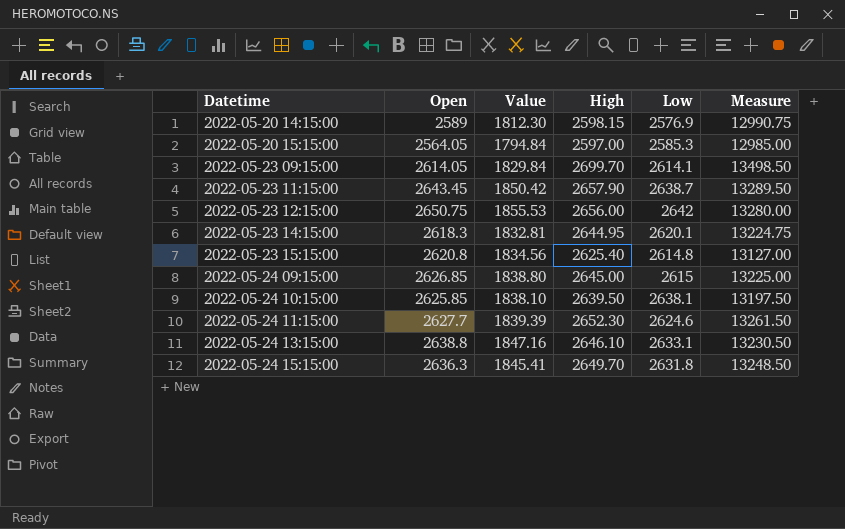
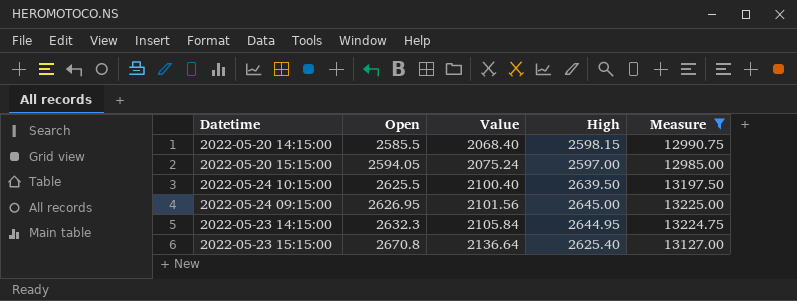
filter: none -> Measure <= 13225.00
row order: Datetime ascending -> Open ascending
column Low | position: 5 -> none
column Value | formula: [Open] * 0.7 -> [Open] * 0.8
2022-05-20 14:15:00 | Open: 2589 -> 2585.5
2022-05-20 15:15:00 | Open: 2564.05 -> 2594.05
2022-05-24 10:15:00 | Open: 2625.85 -> 2625.5
2022-05-24 09:15:00 | Open: 2626.85 -> 2626.95
2022-05-23 14:15:00 | Open: 2618.3 -> 2632.3
2022-05-23 15:15:00 | Open: 2620.8 -> 2670.8

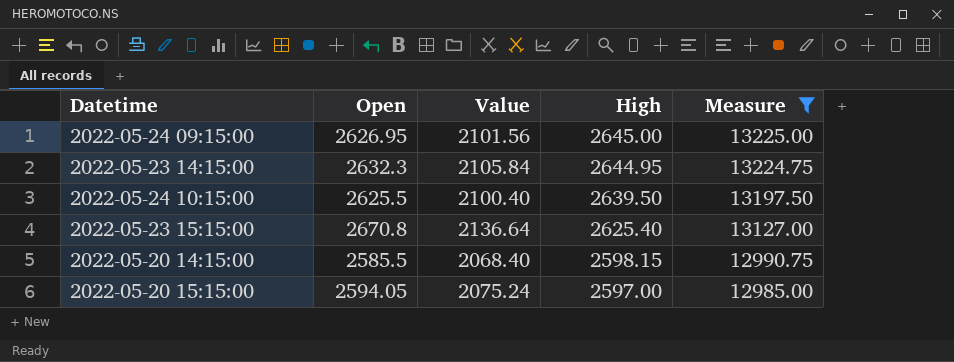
row order: Open ascending -> High descending

